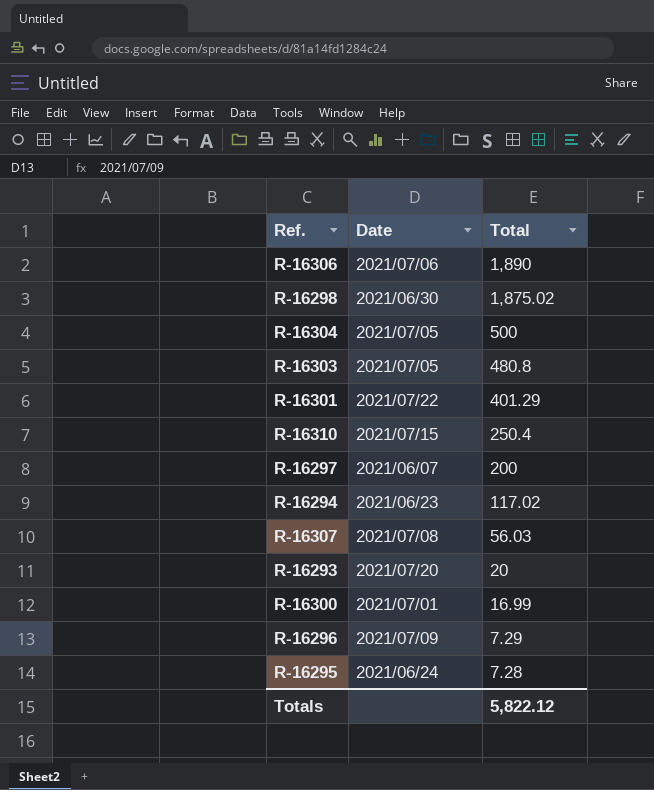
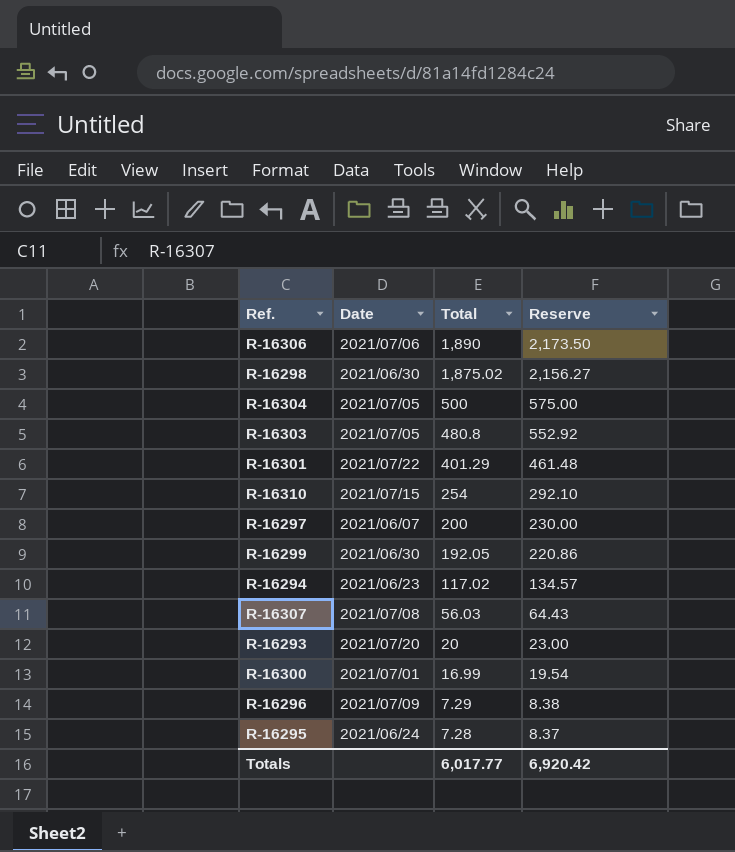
column Reserve | formula: none -> [Total] * 1.15
R-16310 | Total: 250.4 -> 254
row R-16299: none -> 2021/06/30 | 192.05 | 220.86
Totals | Total: 5,822.12 -> 6,017.77

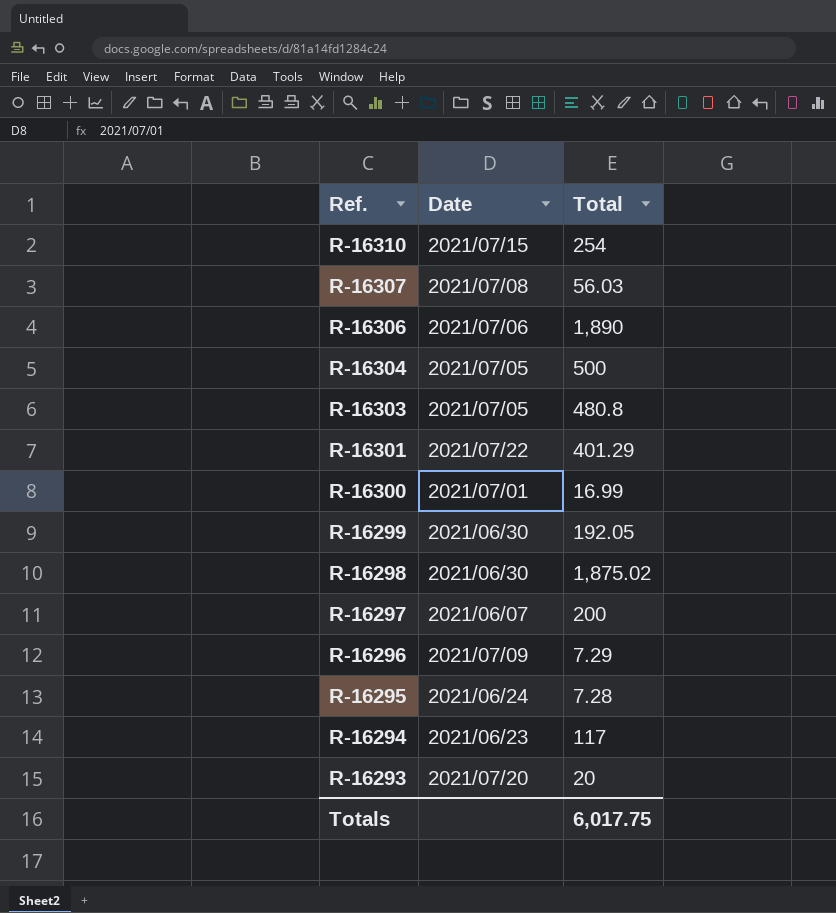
row order: Total descending -> Ref. descending
column Reserve | formula: [Total] * 1.15 -> none
R-16294 | Total: 117.02 -> 117
Totals | Total: 6,017.77 -> 6,017.75

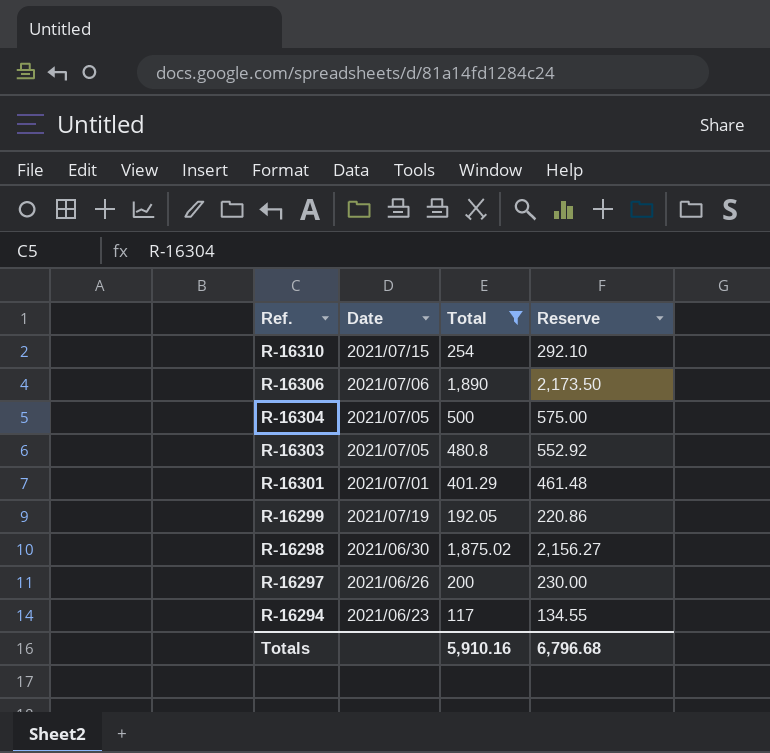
filter: none -> Total >= 117
column Reserve | formula: none -> [Total] * 1.15
R-16301 | Date: 2021/07/22 -> 2021/07/01
R-16299 | Date: 2021/06/30 -> 2021/07/19
R-16297 | Date: 2021/06/07 -> 2021/06/26
Totals | Total: 6,017.75 -> 5,910.16

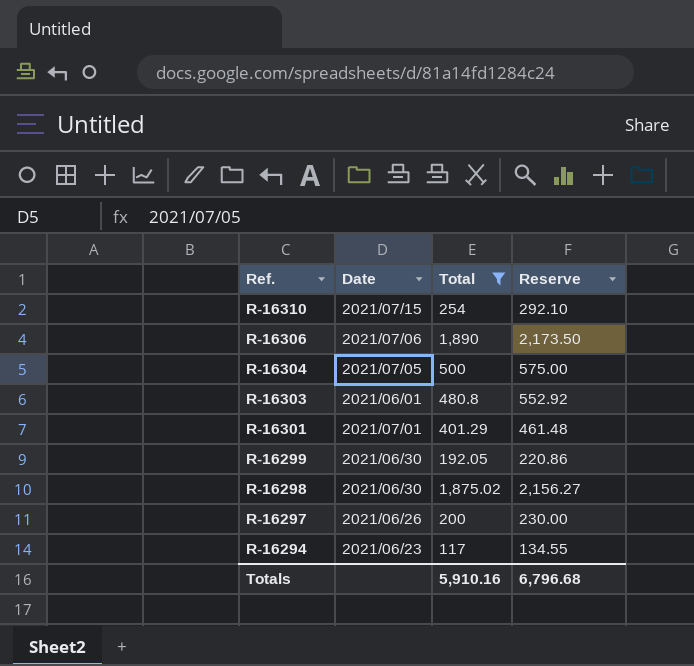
R-16303 | Date: 2021/07/05 -> 2021/06/01
R-16299 | Date: 2021/07/19 -> 2021/06/30

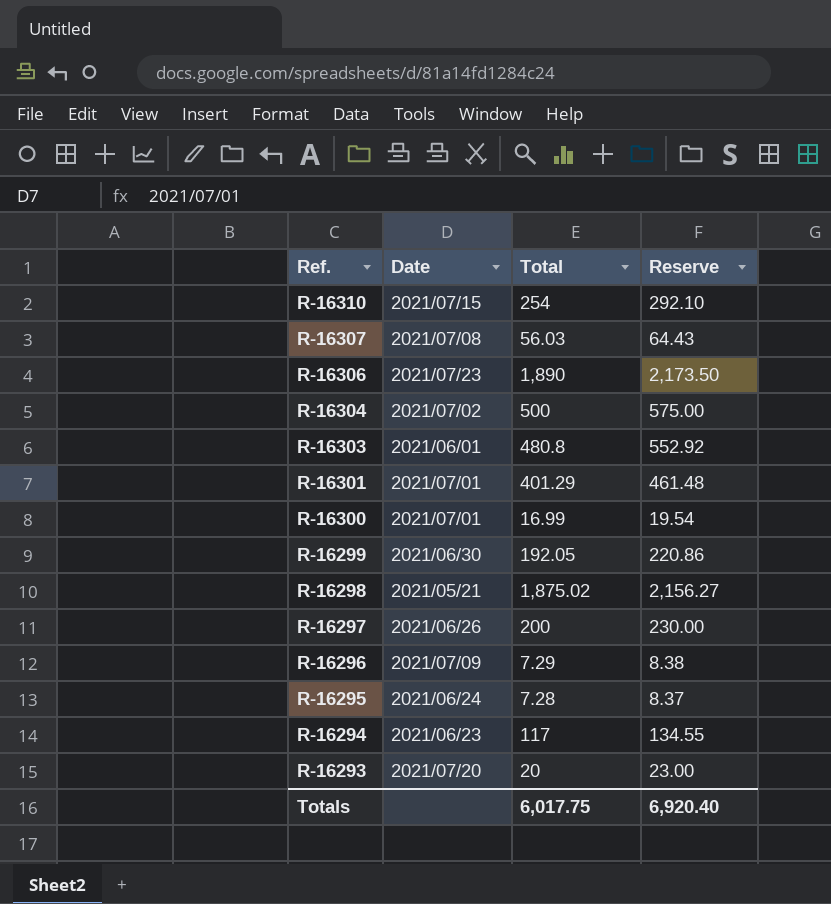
filter: Total >= 117 -> none
R-16306 | Date: 2021/07/06 -> 2021/07/23
R-16304 | Date: 2021/07/05 -> 2021/07/02
R-16298 | Date: 2021/06/30 -> 2021/05/21
Totals | Total: 5,910.16 -> 6,017.75
Totals | Reserve: 6,796.68 -> 6,920.40

